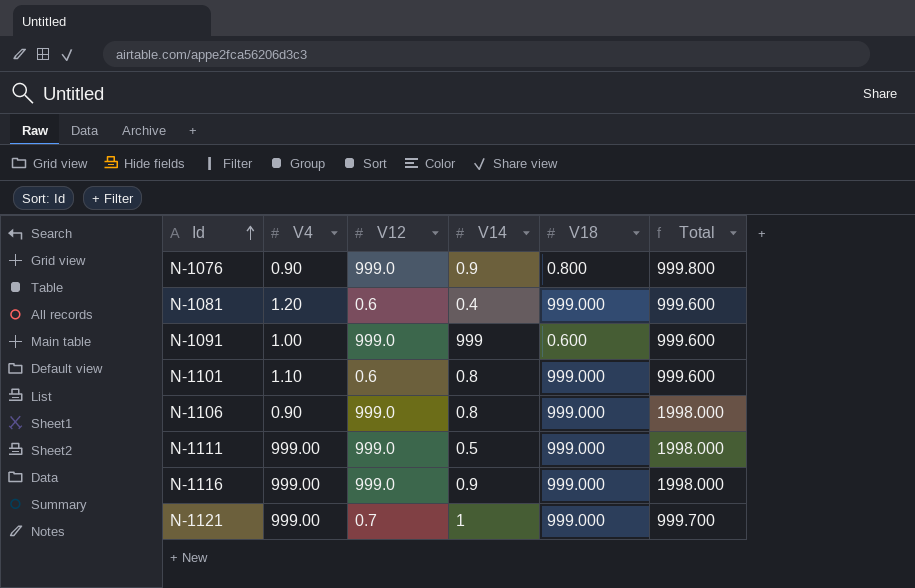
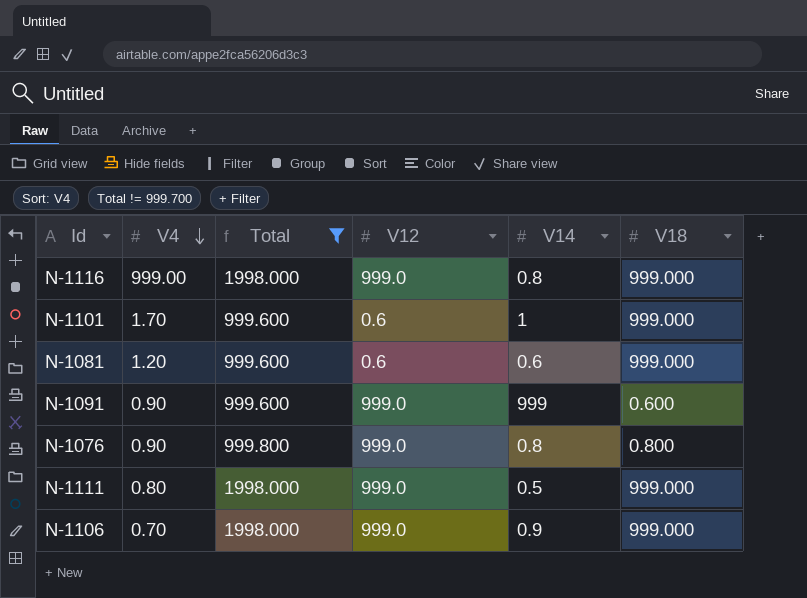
filter: none -> Total != 999.700
row order: Id ascending -> V4 descending
column Total | position: 6 -> 3
N-1116 | V14: 0.9 -> 0.8
N-1101 | V4: 1.10 -> 1.70
N-1101 | V14: 0.8 -> 1
N-1081 | V14: 0.4 -> 0.6
N-1091 | V4: 1.00 -> 0.90
N-1076 | V14: 0.9 -> 0.8
N-1111 | V4: 999.00 -> 0.80
N-1106 | V4: 0.90 -> 0.70
N-1106 | V14: 0.8 -> 0.9

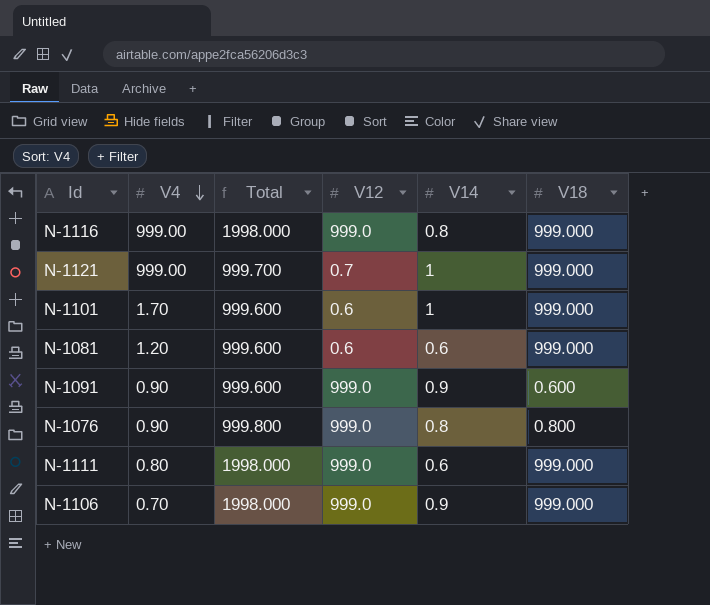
filter: Total != 999.700 -> none
N-1091 | V14: 999 -> 0.9
N-1111 | V14: 0.5 -> 0.6

